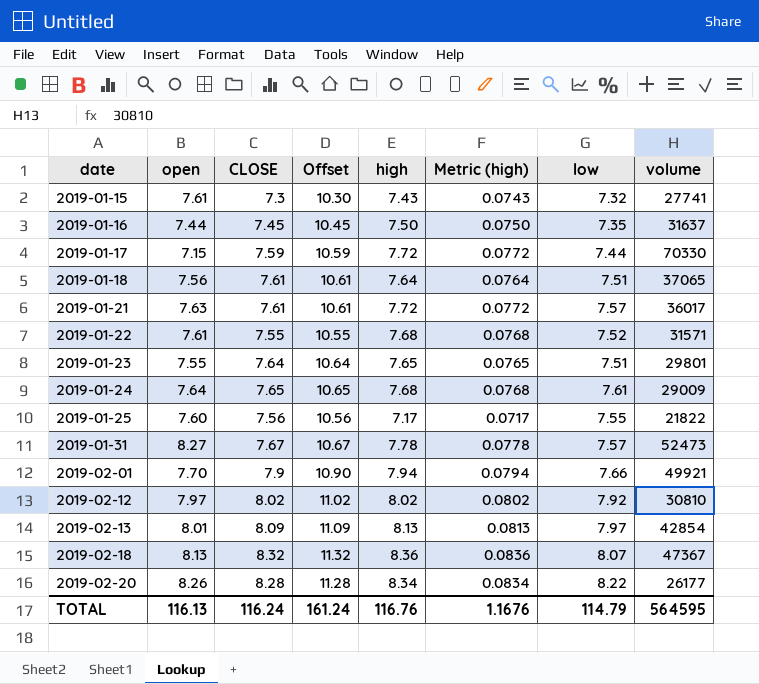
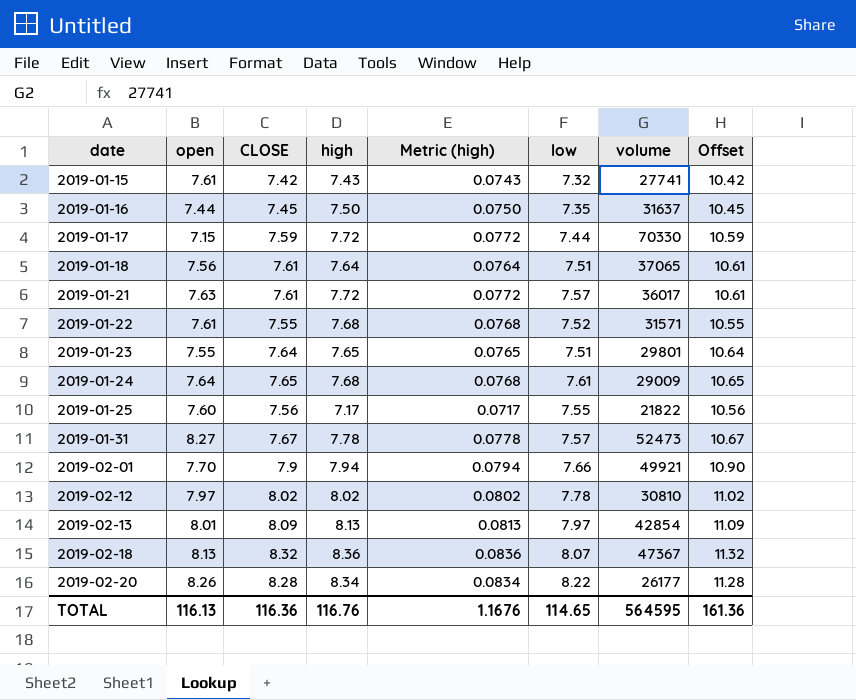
column Offset | position: 4 -> 8
2019-01-15 | CLOSE: 7.3 -> 7.42
2019-01-15 | Offset: 10.30 -> 10.42
2019-02-12 | low: 7.92 -> 7.78
TOTAL | CLOSE: 116.24 -> 116.36
TOTAL | low: 114.79 -> 114.65
TOTAL | Offset: 161.24 -> 161.36

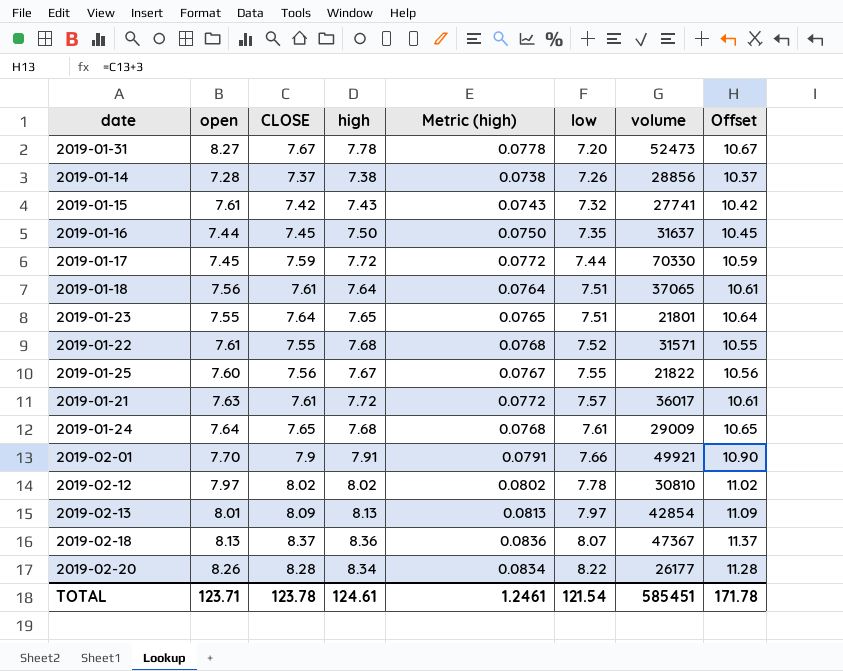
row order: date ascending -> low ascending
2019-01-31 | low: 7.57 -> 7.20
row 2019-01-14: none -> 7.28 | 7.37 | 7.38 | 0.0738 | 7.26 | 28856 | 10.37
2019-01-17 | open: 7.15 -> 7.45
2019-01-23 | volume: 29801 -> 21801
2019-01-25 | high: 7.17 -> 7.67
2019-01-25 | Metric (high): 0.0717 -> 0.0767
2019-02-01 | high: 7.94 -> 7.91
2019-02-01 | Metric (high): 0.0794 -> 0.0791
2019-02-18 | CLOSE: 8.32 -> 8.37
2019-02-18 | Offset: 11.32 -> 11.37
TOTAL | open: 116.13 -> 123.71
TOTAL | CLOSE: 116.36 -> 123.78
TOTAL | high: 116.76 -> 124.61
TOTAL | Metric (high): 1.1676 -> 1.2461
TOTAL | low: 114.65 -> 121.54
TOTAL | volume: 564595 -> 585451
TOTAL | Offset: 161.36 -> 171.78

